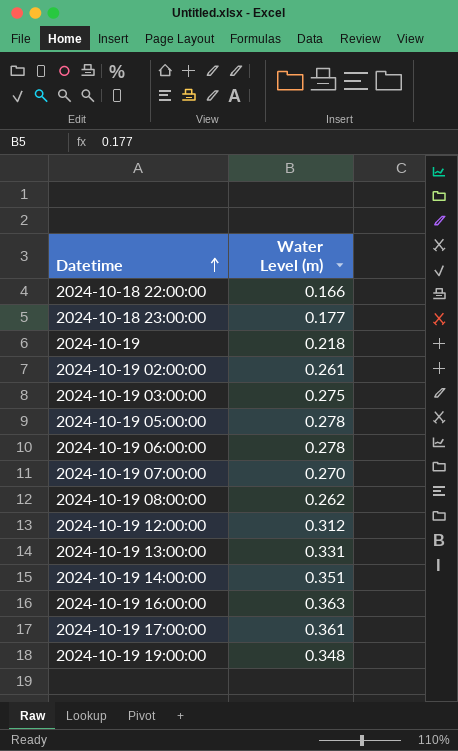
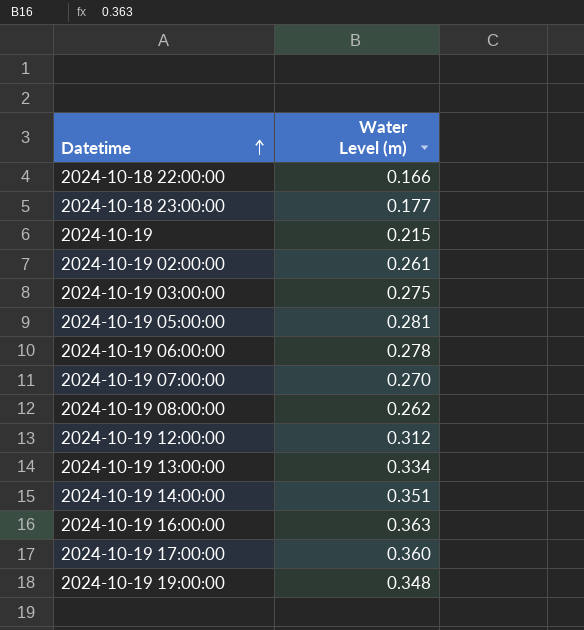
2024-10-19 | Water Level (m): 0.218 -> 0.215
2024-10-19 05:00:00 | Water Level (m): 0.278 -> 0.281
2024-10-19 13:00:00 | Water Level (m): 0.331 -> 0.334
2024-10-19 17:00:00 | Water Level (m): 0.361 -> 0.360

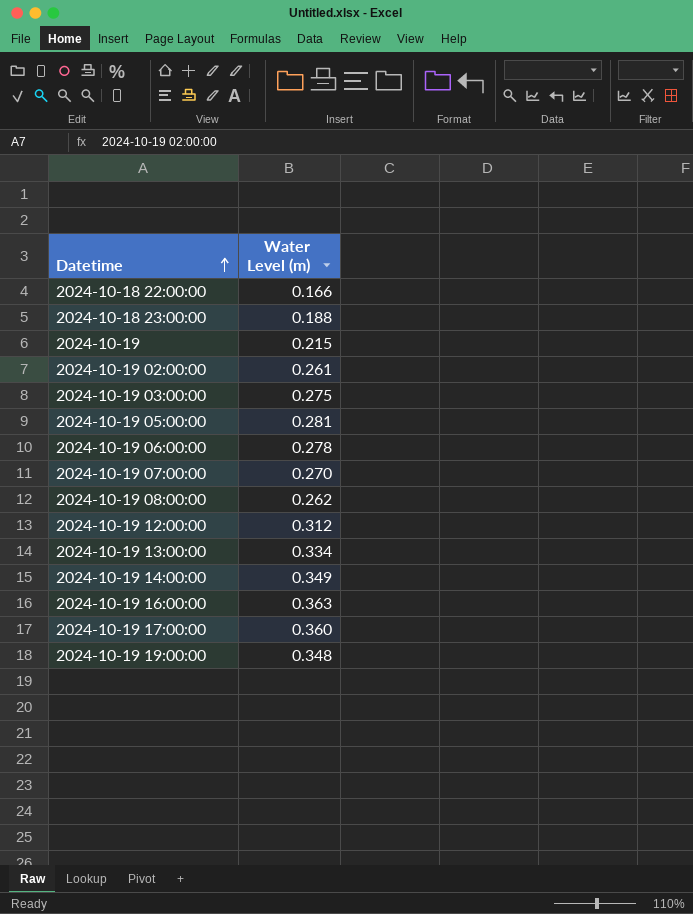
2024-10-18 23:00:00 | Water Level (m): 0.177 -> 0.188
2024-10-19 14:00:00 | Water Level (m): 0.351 -> 0.349

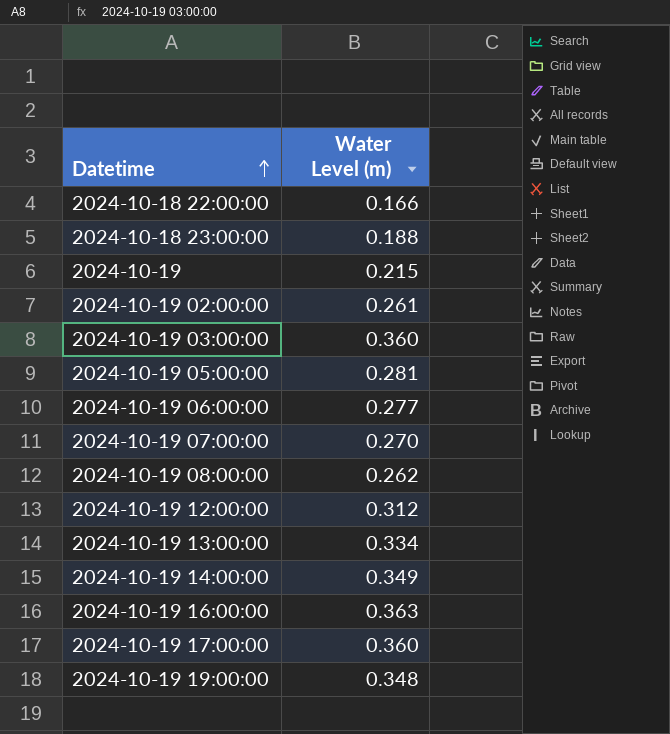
2024-10-19 03:00:00 | Water Level (m): 0.275 -> 0.360
2024-10-19 06:00:00 | Water Level (m): 0.278 -> 0.277

